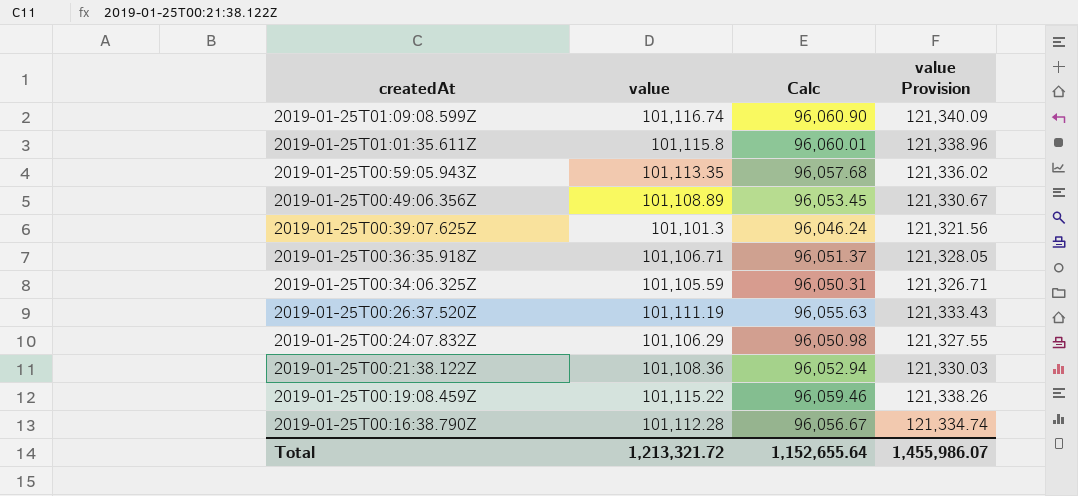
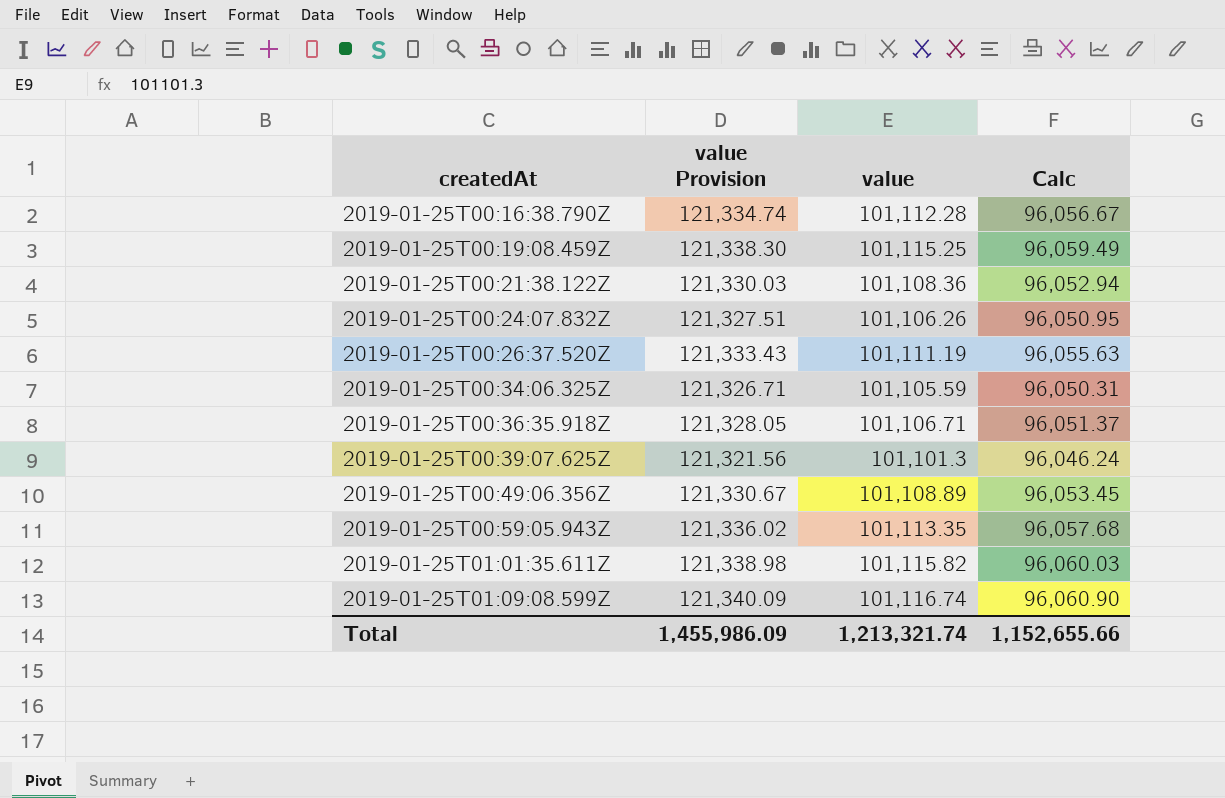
row order: createdAt descending -> createdAt ascending
column value Provision | position: 4 -> 2
2019-01-25T00:19:08.459Z | value Provision: 121,338.26 -> 121,338.30
2019-01-25T00:19:08.459Z | value: 101,115.22 -> 101,115.25
2019-01-25T00:19:08.459Z | Calc: 96,059.46 -> 96,059.49
2019-01-25T00:24:07.832Z | value Provision: 121,327.55 -> 121,327.51
2019-01-25T00:24:07.832Z | value: 101,106.29 -> 101,106.26
2019-01-25T00:24:07.832Z | Calc: 96,050.98 -> 96,050.95
2019-01-25T01:01:35.611Z | value Provision: 121,338.96 -> 121,338.98
2019-01-25T01:01:35.611Z | value: 101,115.8 -> 101,115.82
2019-01-25T01:01:35.611Z | Calc: 96,060.01 -> 96,060.03
Total | value Provision: 1,455,986.07 -> 1,455,986.09
Total | value: 1,213,321.72 -> 1,213,321.74
Total | Calc: 1,152,655.64 -> 1,152,655.66

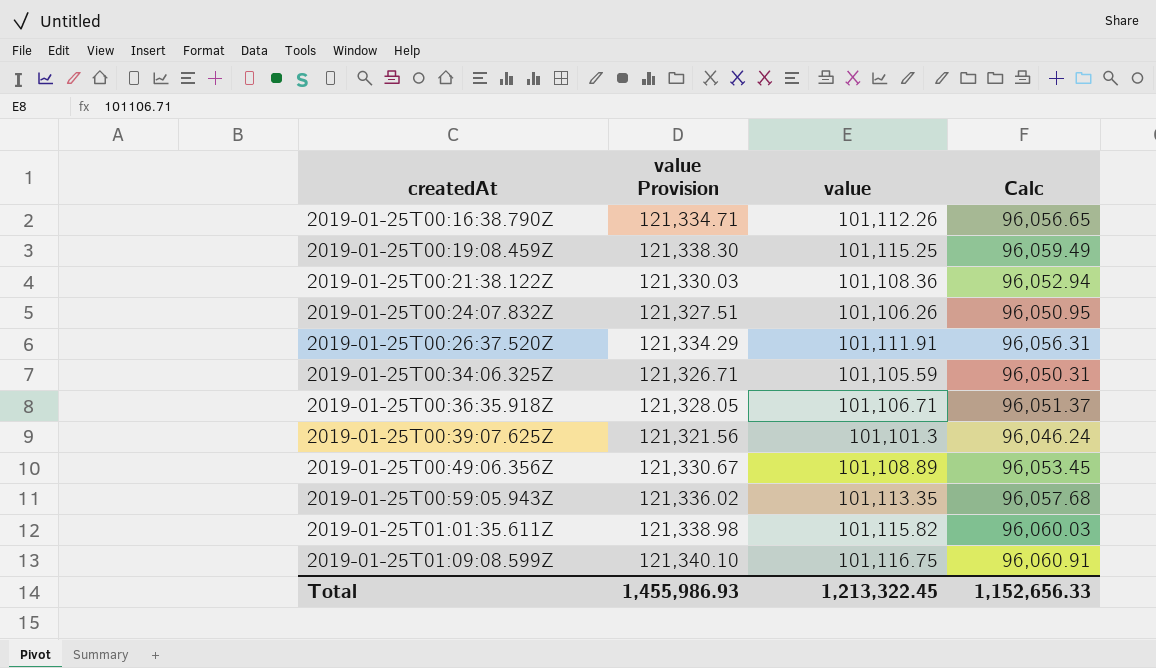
2019-01-25T00:16:38.790Z | value Provision: 121,334.74 -> 121,334.71
2019-01-25T00:16:38.790Z | value: 101,112.28 -> 101,112.26
2019-01-25T00:16:38.790Z | Calc: 96,056.67 -> 96,056.65
2019-01-25T00:26:37.520Z | value Provision: 121,333.43 -> 121,334.29
2019-01-25T00:26:37.520Z | value: 101,111.19 -> 101,111.91
2019-01-25T00:26:37.520Z | Calc: 96,055.63 -> 96,056.31
2019-01-25T01:09:08.599Z | value Provision: 121,340.09 -> 121,340.10
2019-01-25T01:09:08.599Z | value: 101,116.74 -> 101,116.75
2019-01-25T01:09:08.599Z | Calc: 96,060.90 -> 96,060.91
Total | value Provision: 1,455,986.09 -> 1,455,986.93
Total | value: 1,213,321.74 -> 1,213,322.45
Total | Calc: 1,152,655.66 -> 1,152,656.33

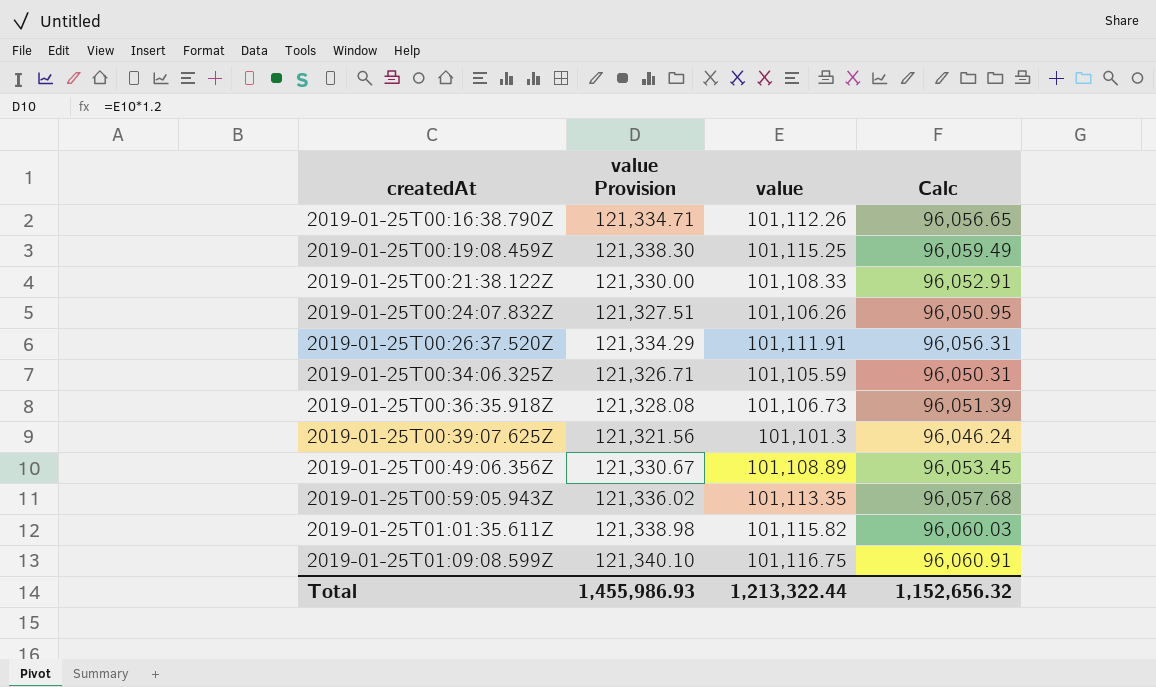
2019-01-25T00:21:38.122Z | value Provision: 121,330.03 -> 121,330.00
2019-01-25T00:21:38.122Z | value: 101,108.36 -> 101,108.33
2019-01-25T00:21:38.122Z | Calc: 96,052.94 -> 96,052.91
2019-01-25T00:36:35.918Z | value Provision: 121,328.05 -> 121,328.08
2019-01-25T00:36:35.918Z | value: 101,106.71 -> 101,106.73
2019-01-25T00:36:35.918Z | Calc: 96,051.37 -> 96,051.39
Total | value: 1,213,322.45 -> 1,213,322.44
Total | Calc: 1,152,656.33 -> 1,152,656.32

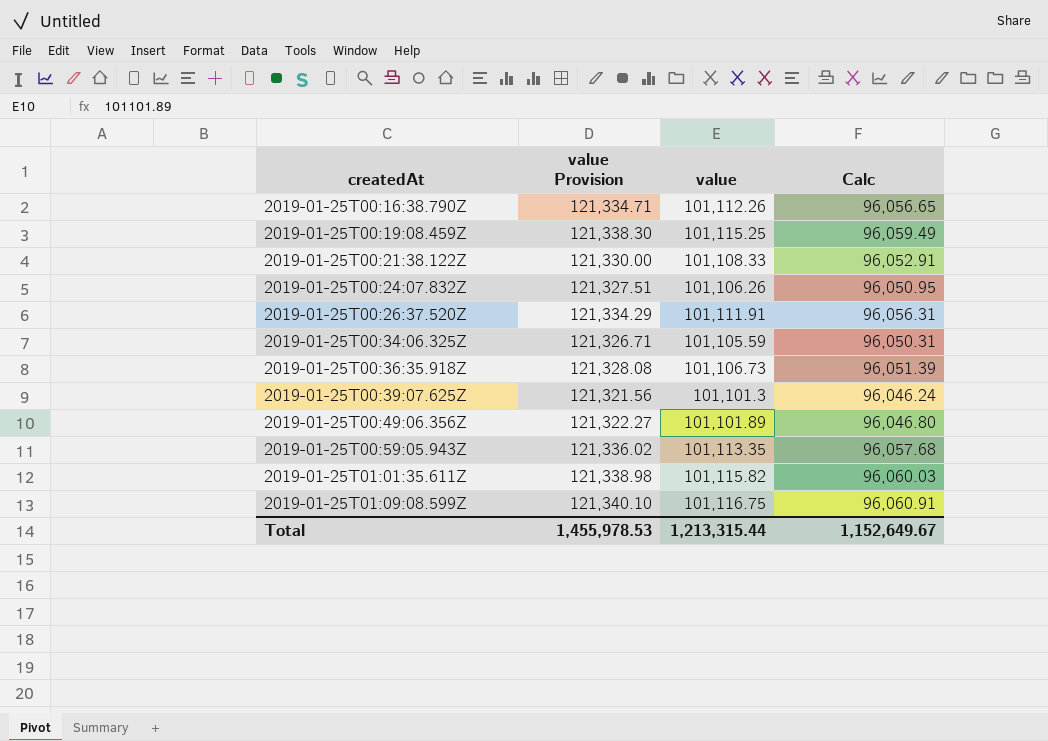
2019-01-25T00:49:06.356Z | value Provision: 121,330.67 -> 121,322.27
2019-01-25T00:49:06.356Z | value: 101,108.89 -> 101,101.89
2019-01-25T00:49:06.356Z | Calc: 96,053.45 -> 96,046.80
Total | value Provision: 1,455,986.93 -> 1,455,978.53
Total | value: 1,213,322.44 -> 1,213,315.44
Total | Calc: 1,152,656.32 -> 1,152,649.67

